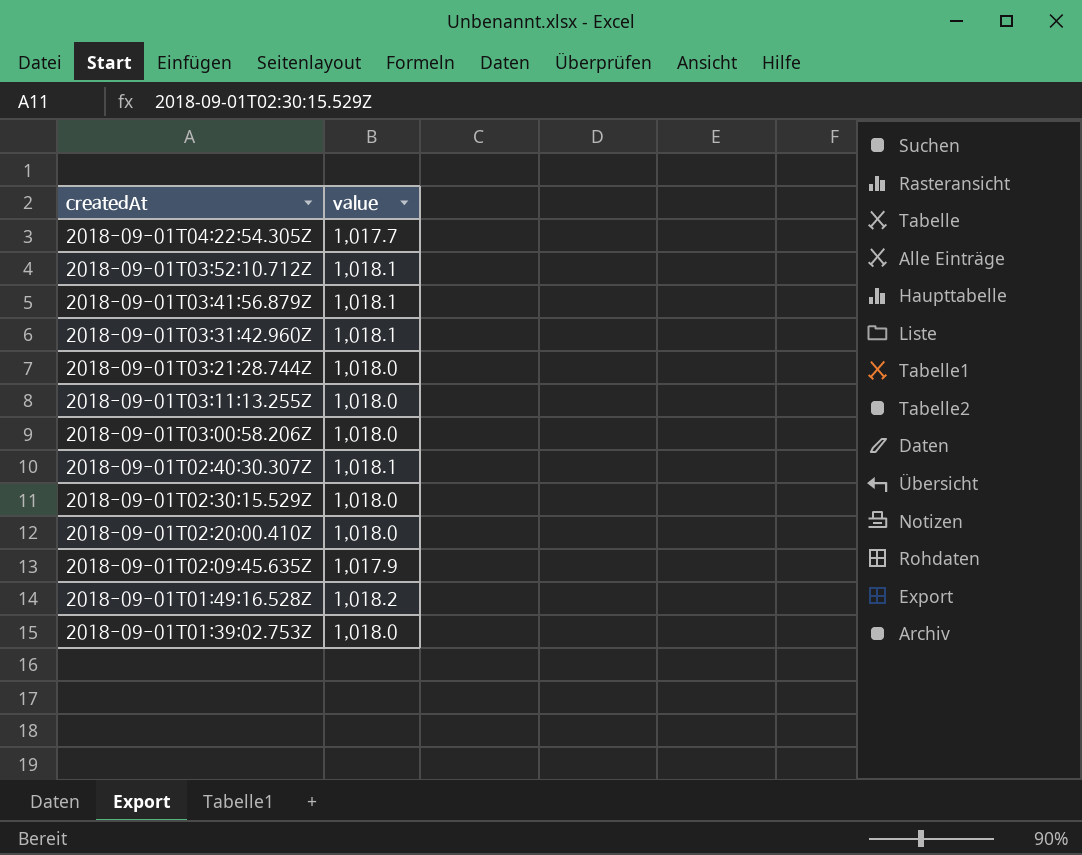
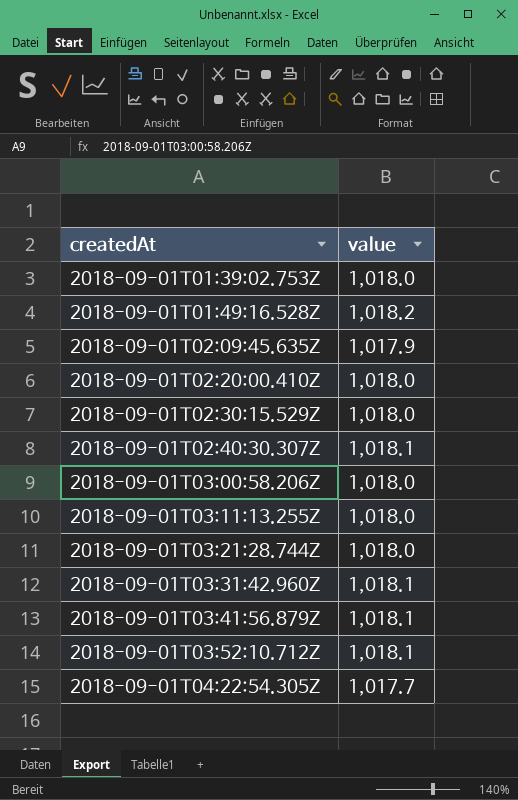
row order: createdAt descending -> createdAt ascending

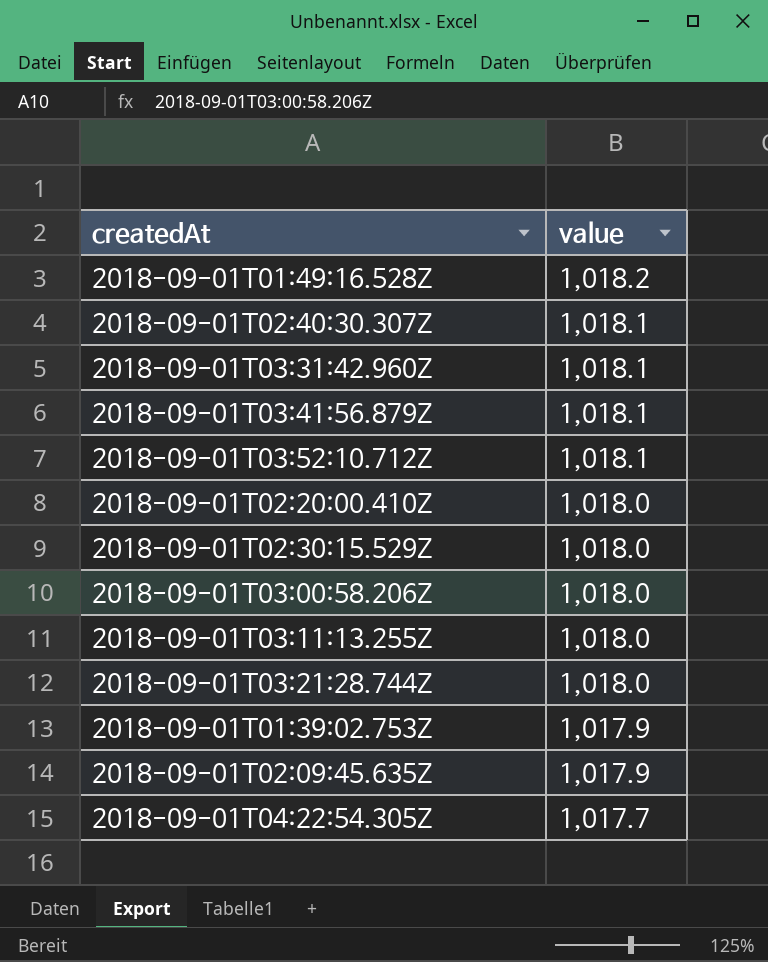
row order: createdAt ascending -> value descending
2018-09-01T01:39:02.753Z | value: 1,018.0 -> 1,017.9

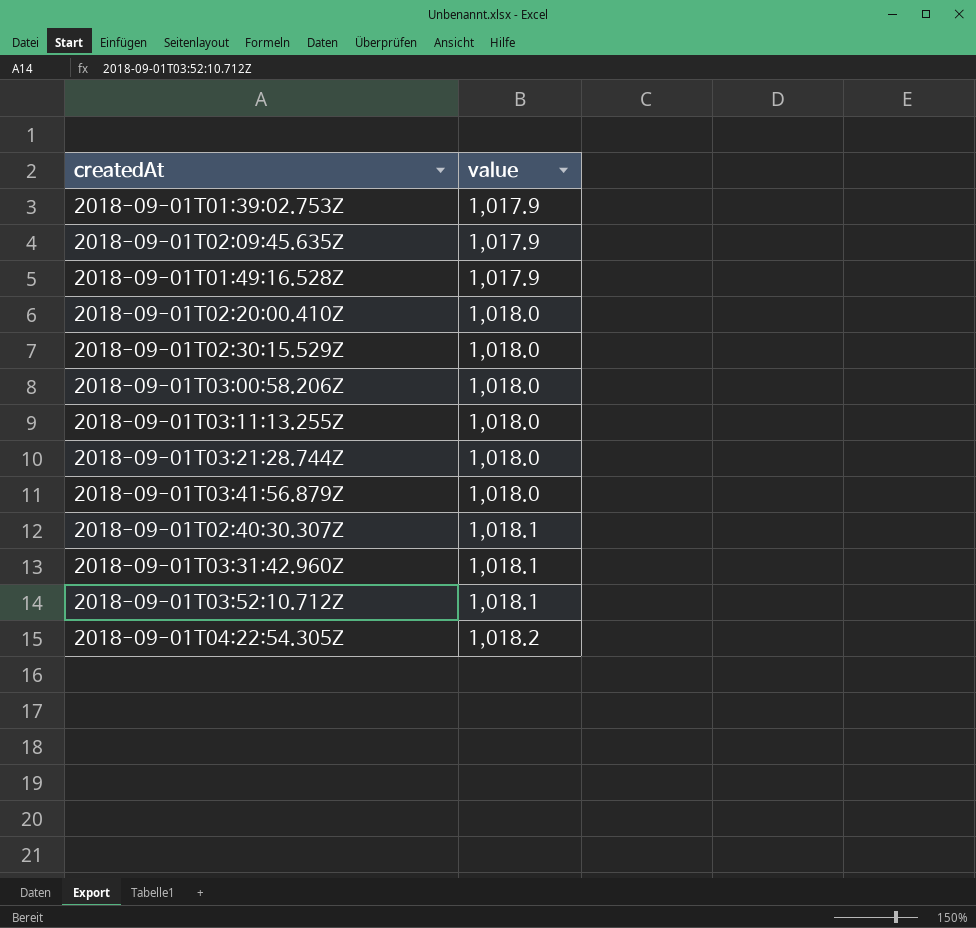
row order: value descending -> value ascending
2018-09-01T01:49:16.528Z | value: 1,018.2 -> 1,017.9
2018-09-01T03:41:56.879Z | value: 1,018.1 -> 1,018.0
2018-09-01T04:22:54.305Z | value: 1,017.7 -> 1,018.2

